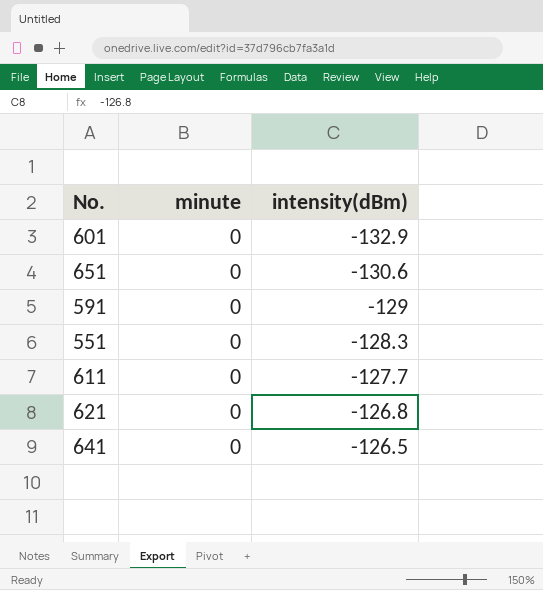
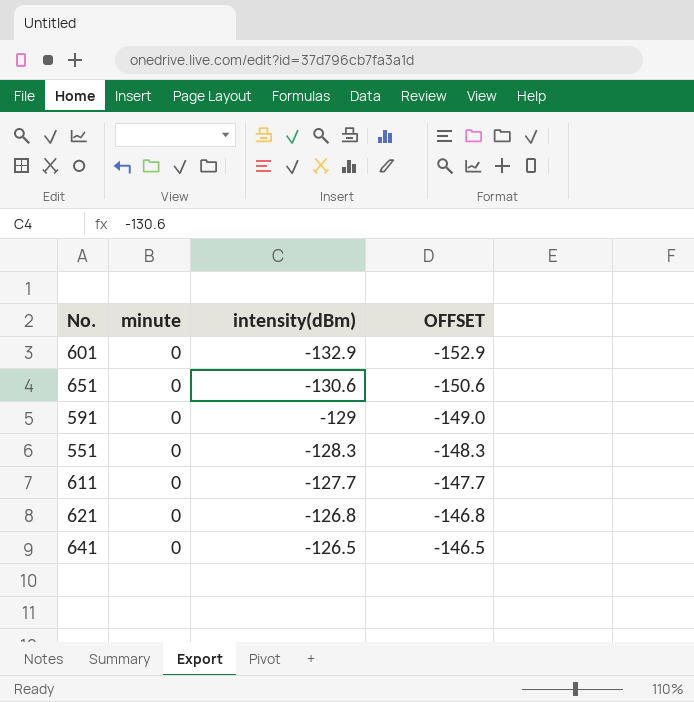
column OFFSET | formula: none -> [intensity(dBm)] - 20

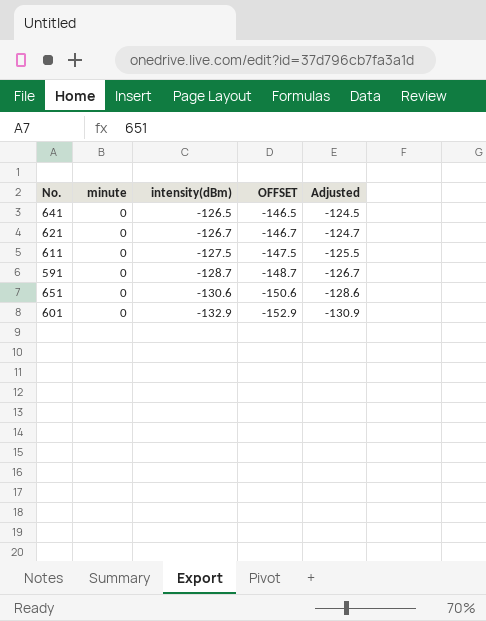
row order: intensity(dBm) ascending -> intensity(dBm) descending
column Adjusted | formula: none -> [intensity(dBm)] + 2
row 551: 0 | -128.3 | -148.3 -> none
621 | intensity(dBm): -126.8 -> -126.7
621 | OFFSET: -146.8 -> -146.7
611 | intensity(dBm): -127.7 -> -127.5
611 | OFFSET: -147.7 -> -147.5
591 | intensity(dBm): -129 -> -128.7
591 | OFFSET: -149.0 -> -148.7

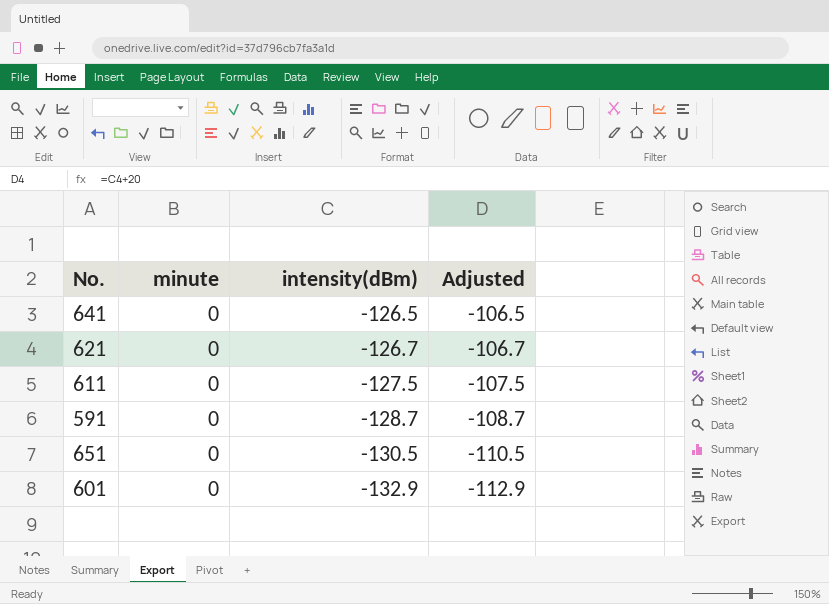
column OFFSET | formula: [intensity(dBm)] - 20 -> none
column Adjusted | formula: [intensity(dBm)] + 2 -> [intensity(dBm)] + 20
651 | intensity(dBm): -130.6 -> -130.5

